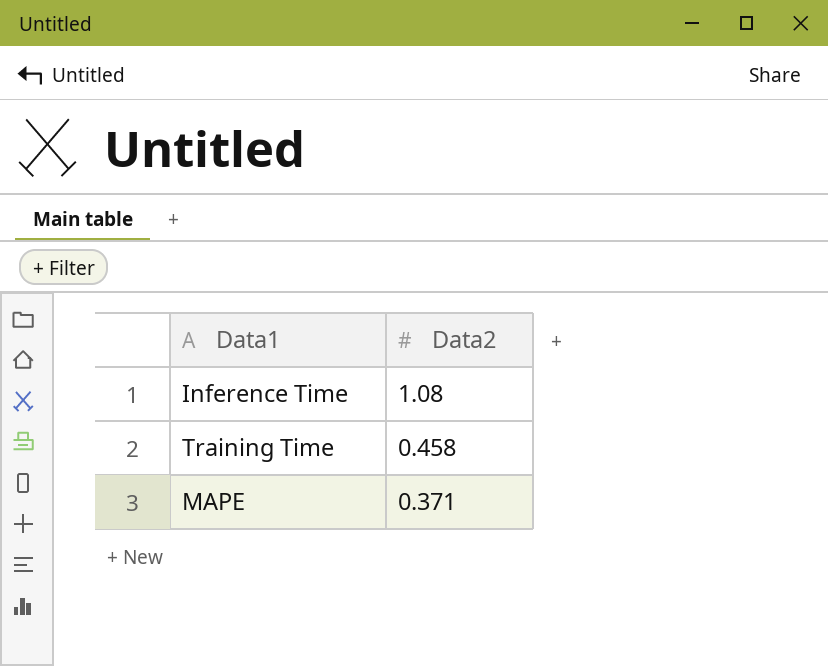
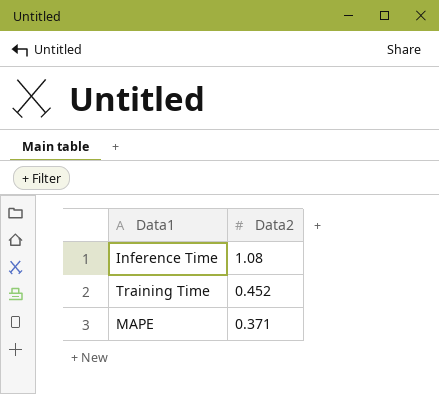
Training Time | Data2: 0.458 -> 0.452

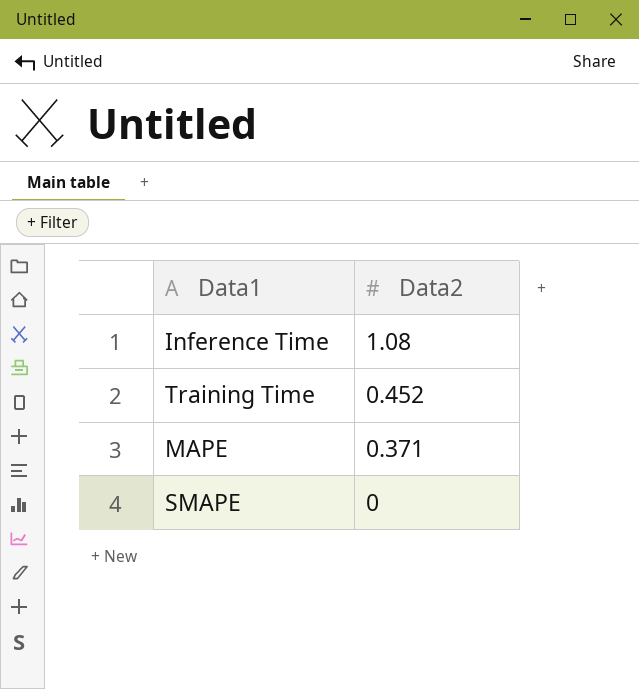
row SMAPE: none -> 0

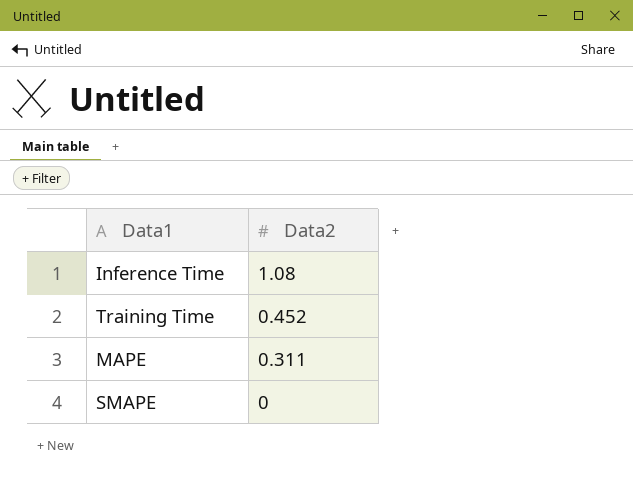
MAPE | Data2: 0.371 -> 0.311

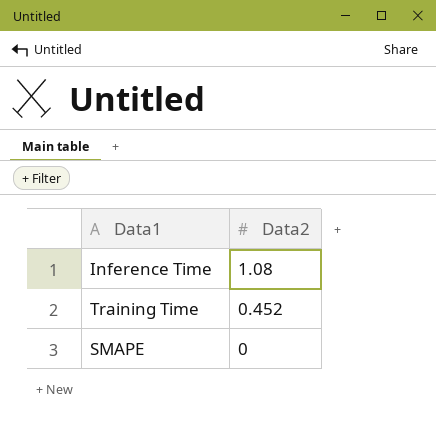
row MAPE: 0.311 -> none

